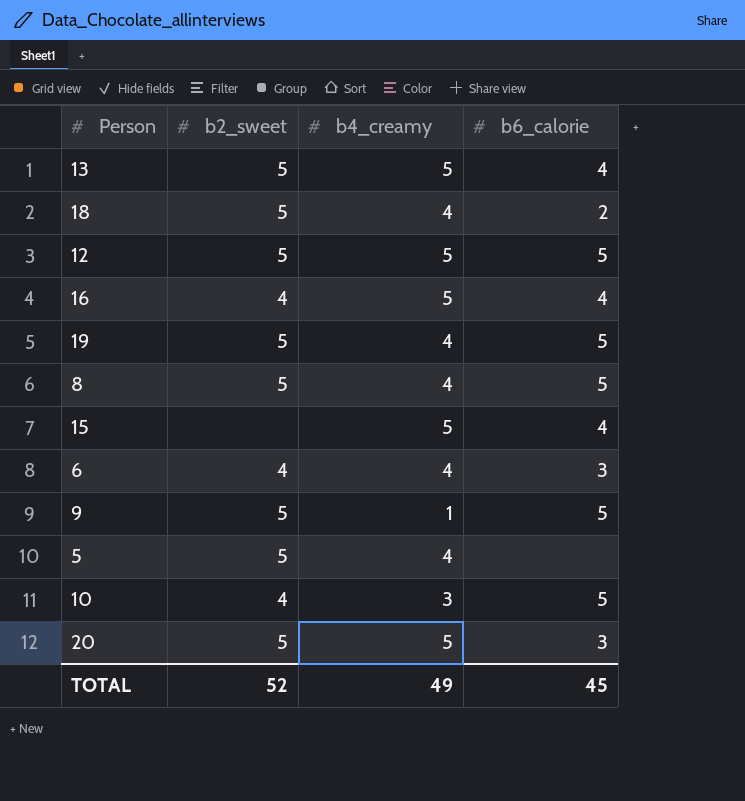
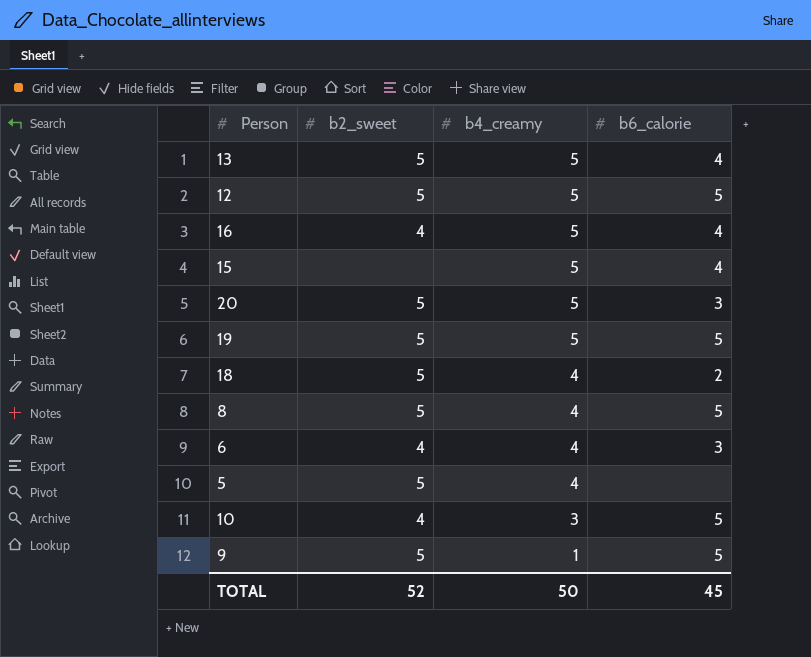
row order: none -> b4_creamy descending
19 | b4_creamy: 4 -> 5
TOTAL | b4_creamy: 49 -> 50

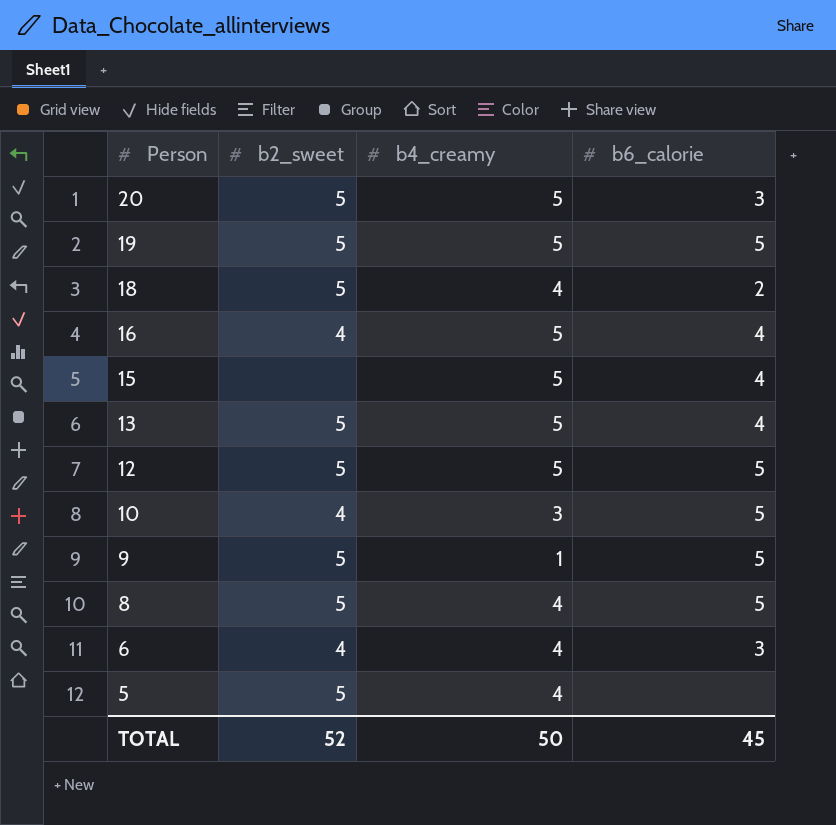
row order: b4_creamy descending -> Person descending

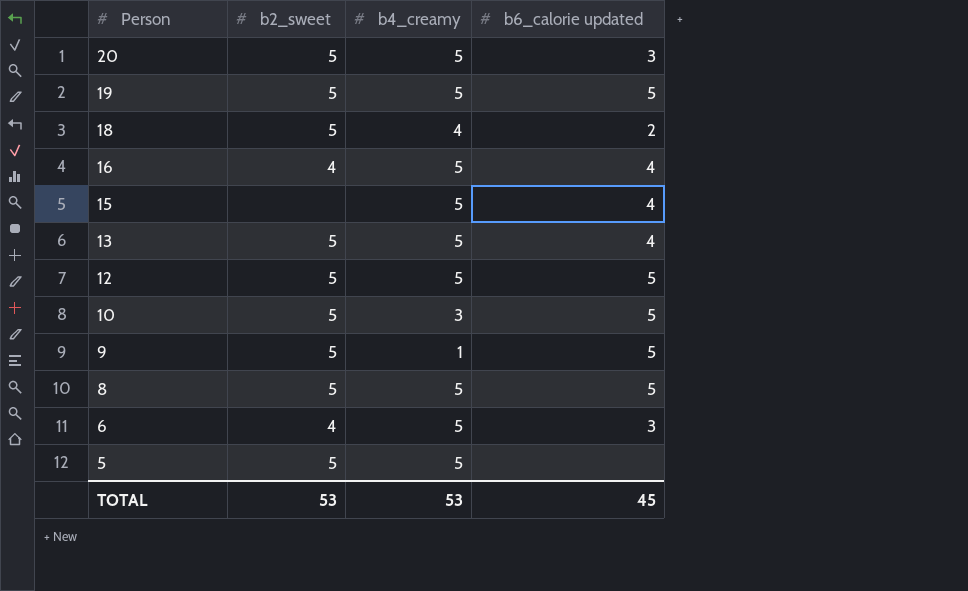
column name: b6_calorie -> b6_calorie updated
10 | b2_sweet: 4 -> 5
8 | b4_creamy: 4 -> 5
6 | b4_creamy: 4 -> 5
5 | b4_creamy: 4 -> 5
TOTAL | b2_sweet: 52 -> 53
TOTAL | b4_creamy: 50 -> 53

